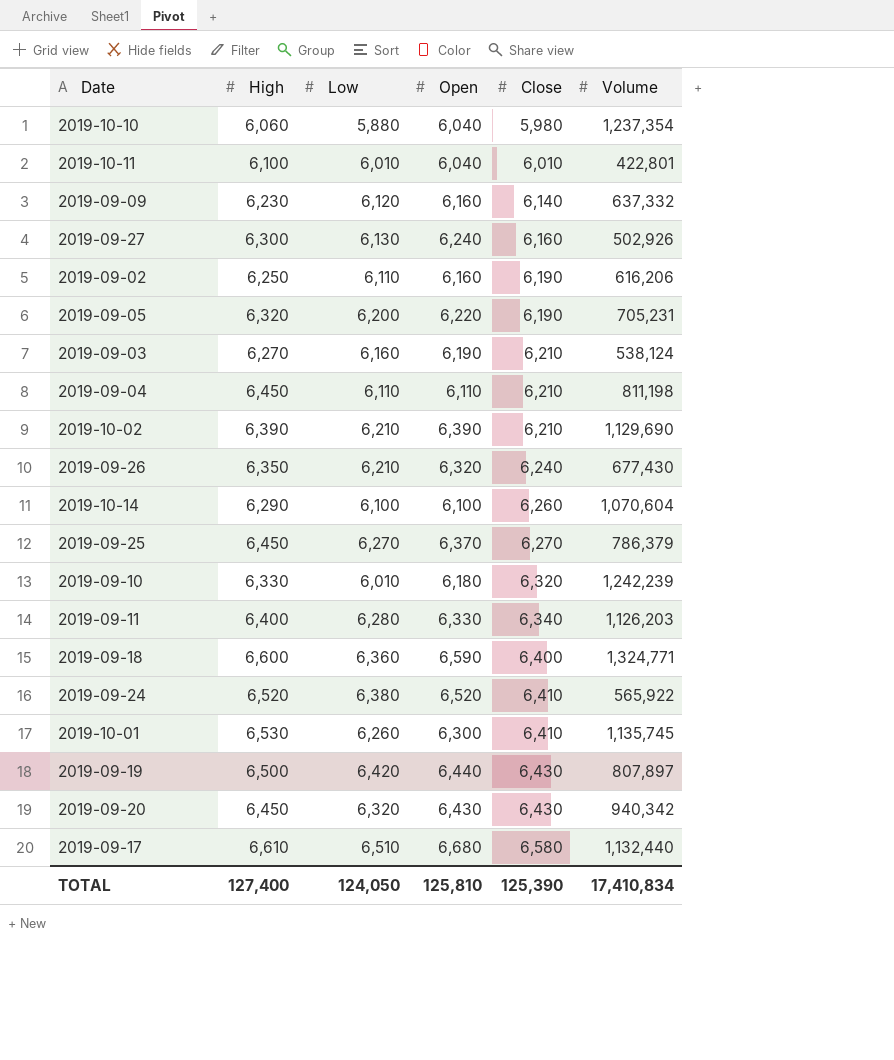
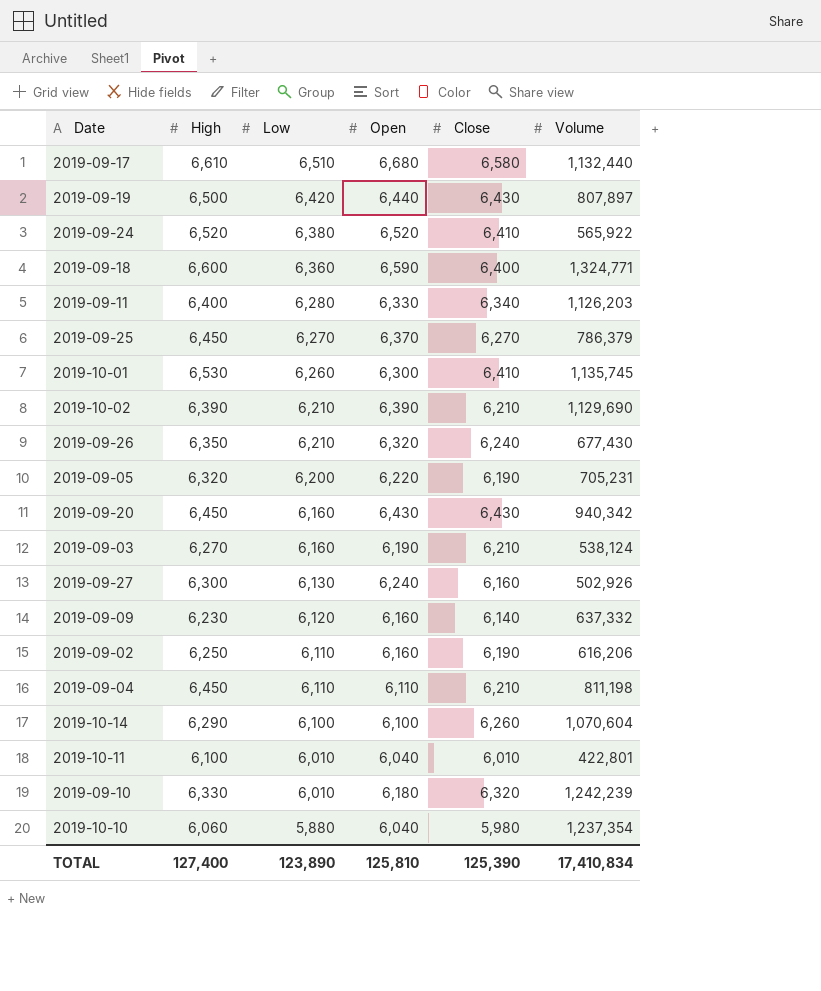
row order: Close ascending -> Low descending
2019-09-20 | Low: 6,320 -> 6,160
TOTAL | Low: 124,050 -> 123,890

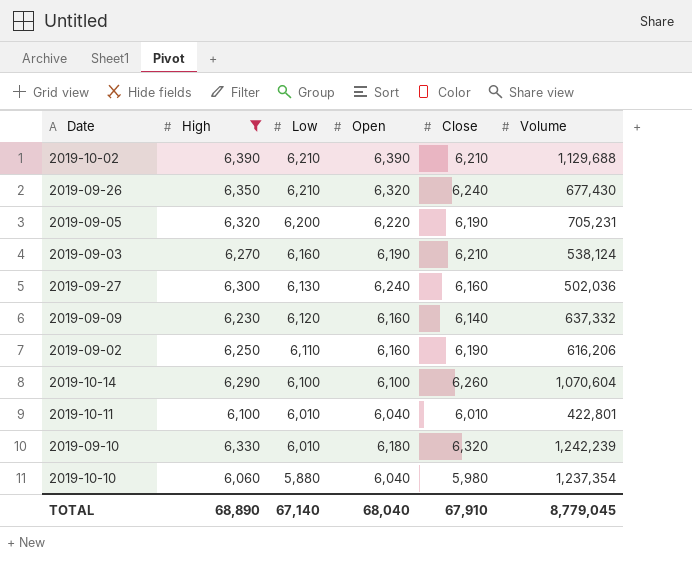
filter: none -> High <= 6,390
2019-10-02 | Volume: 1,129,690 -> 1,129,688
2019-09-27 | Volume: 502,926 -> 502,036
TOTAL | High: 127,400 -> 68,890
TOTAL | Low: 123,890 -> 67,140
TOTAL | Open: 125,810 -> 68,040
TOTAL | Close: 125,390 -> 67,910
TOTAL | Volume: 17,410,834 -> 8,779,045

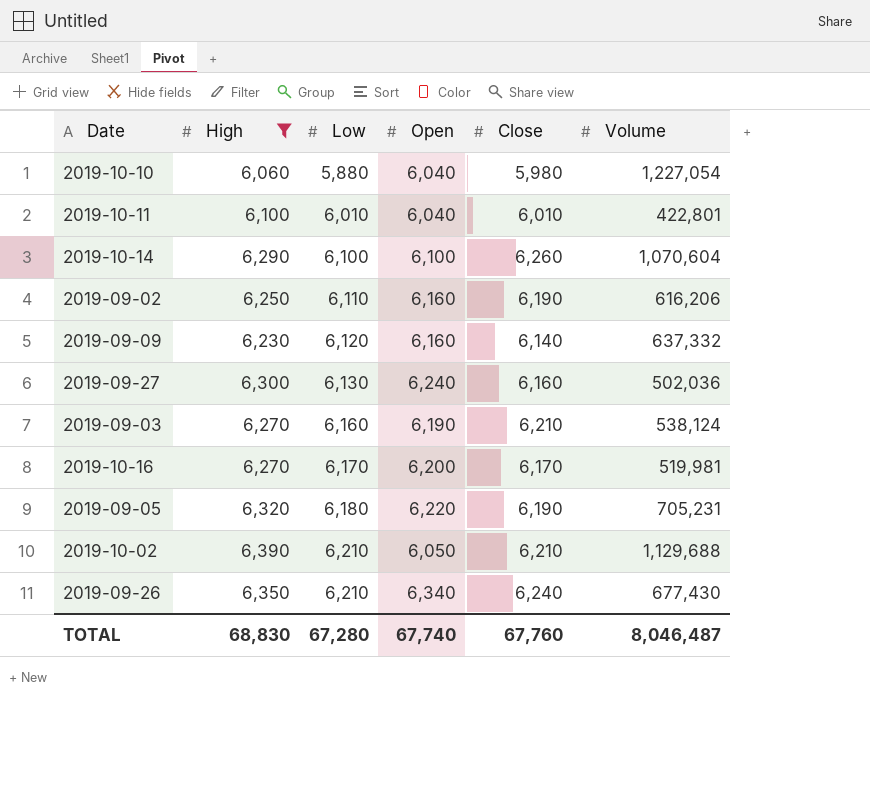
row order: Low descending -> Low ascending
row 2019-09-10: 6,330 | 6,010 | 6,180 | 6,320 | 1,242,239 -> none
2019-10-10 | Volume: 1,237,354 -> 1,227,054
row 2019-10-16: none -> 6,270 | 6,170 | 6,200 | 6,170 | 519,981
2019-09-05 | Low: 6,200 -> 6,180
2019-10-02 | Open: 6,390 -> 6,050
2019-09-26 | Open: 6,320 -> 6,340
TOTAL | High: 68,890 -> 68,830
TOTAL | Low: 67,140 -> 67,280
TOTAL | Open: 68,040 -> 67,740
TOTAL | Close: 67,910 -> 67,760
TOTAL | Volume: 8,779,045 -> 8,046,487

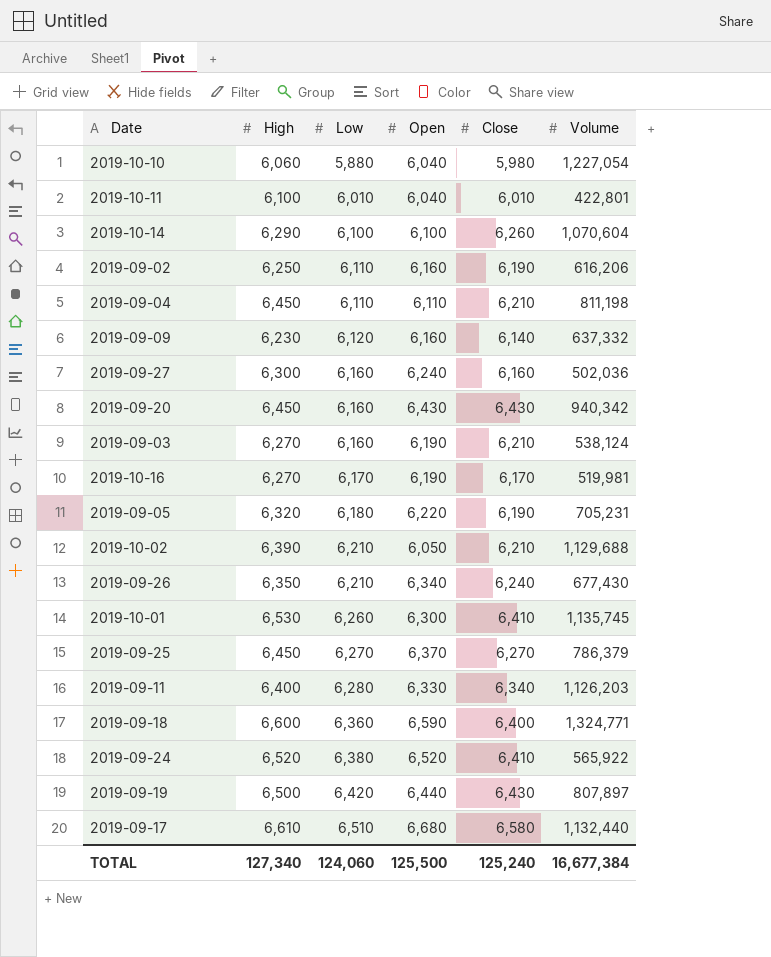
filter: High <= 6,390 -> none
2019-09-27 | Low: 6,130 -> 6,160
2019-10-16 | Open: 6,200 -> 6,190
TOTAL | High: 68,830 -> 127,340
TOTAL | Low: 67,280 -> 124,060
TOTAL | Open: 67,740 -> 125,500
TOTAL | Close: 67,760 -> 125,240
TOTAL | Volume: 8,046,487 -> 16,677,384

